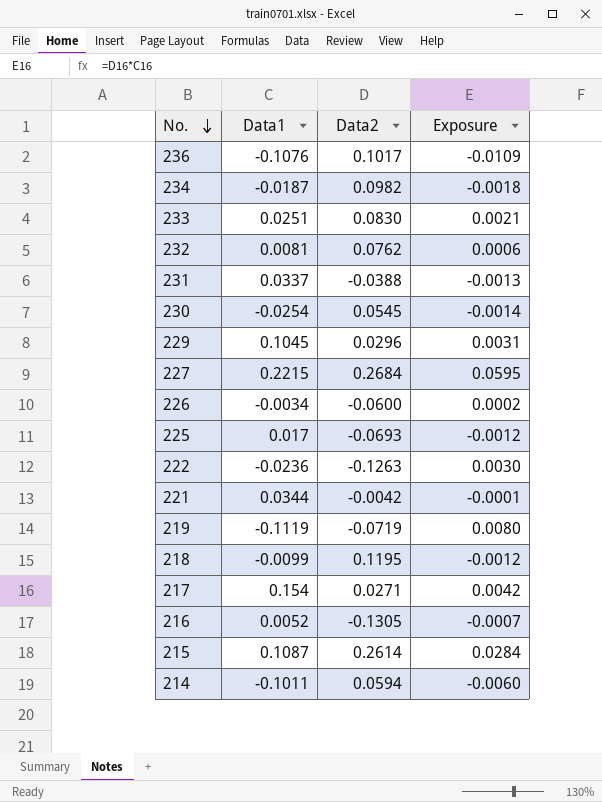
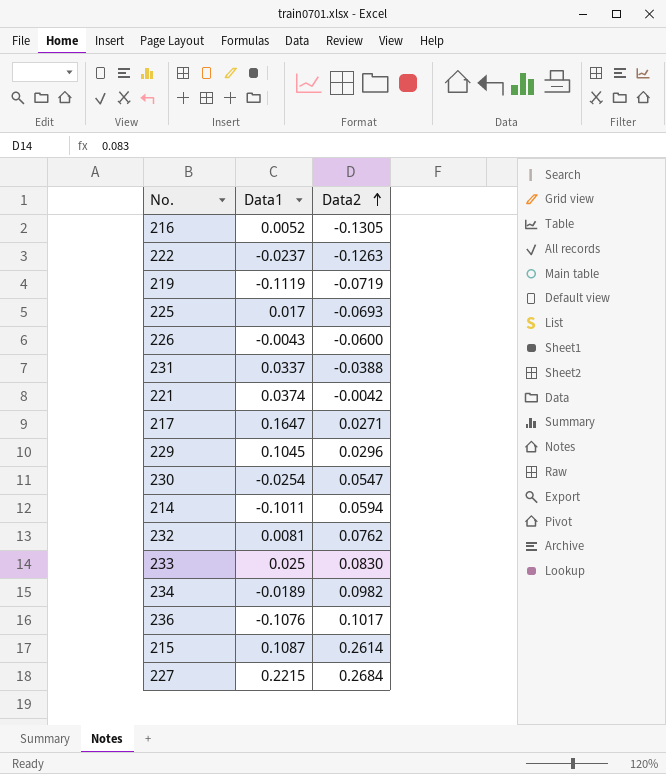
row order: No. descending -> Data2 ascending
column Exposure | formula: [Data1] * [Data2] -> none
row 218: -0.0099 | 0.1195 | -0.0012 -> none
222 | Data1: -0.0236 -> -0.0237
226 | Data1: -0.0034 -> -0.0043
221 | Data1: 0.0344 -> 0.0374
217 | Data1: 0.154 -> 0.1647
230 | Data2: 0.0545 -> 0.0547
233 | Data1: 0.0251 -> 0.025
234 | Data1: -0.0187 -> -0.0189

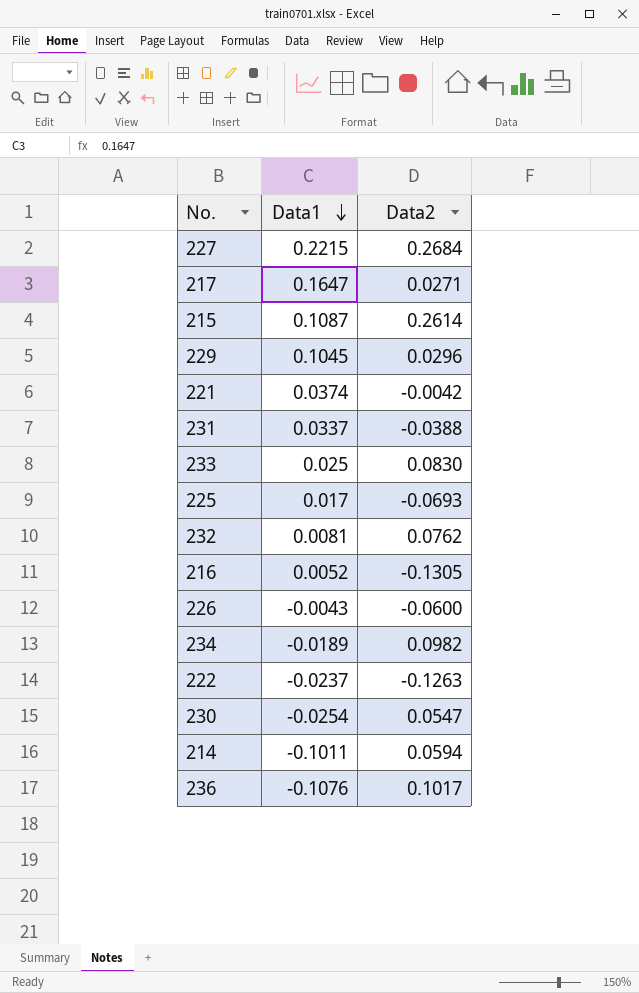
row order: Data2 ascending -> Data1 descending
row 219: -0.1119 | -0.0719 -> none

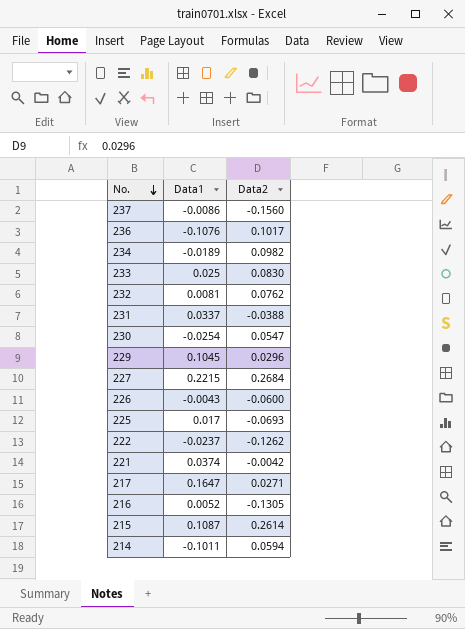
row order: Data1 descending -> No. descending
row 237: none -> -0.0086 | -0.1560
222 | Data2: -0.1263 -> -0.1262

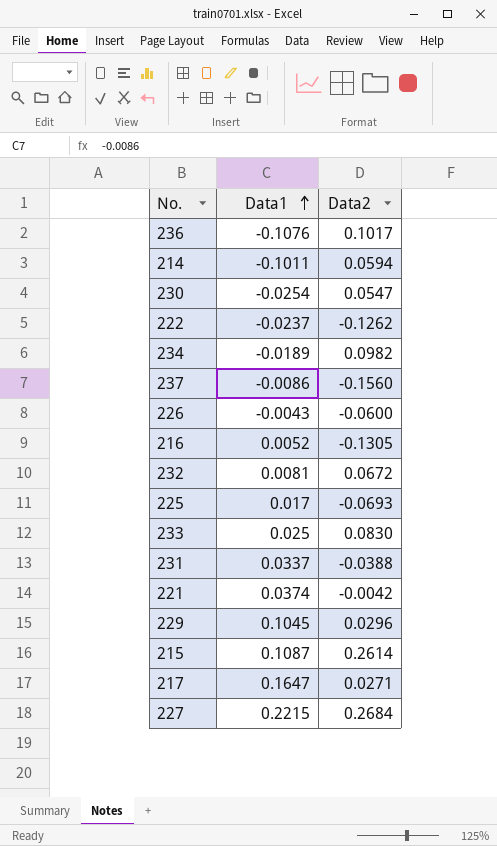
row order: No. descending -> Data1 ascending
232 | Data2: 0.0762 -> 0.0672

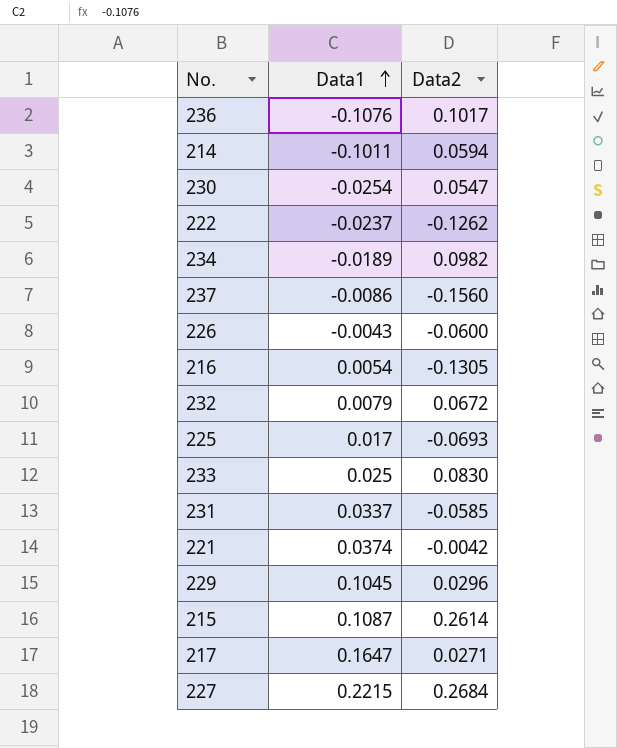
216 | Data1: 0.0052 -> 0.0054
232 | Data1: 0.0081 -> 0.0079
231 | Data2: -0.0388 -> -0.0585

